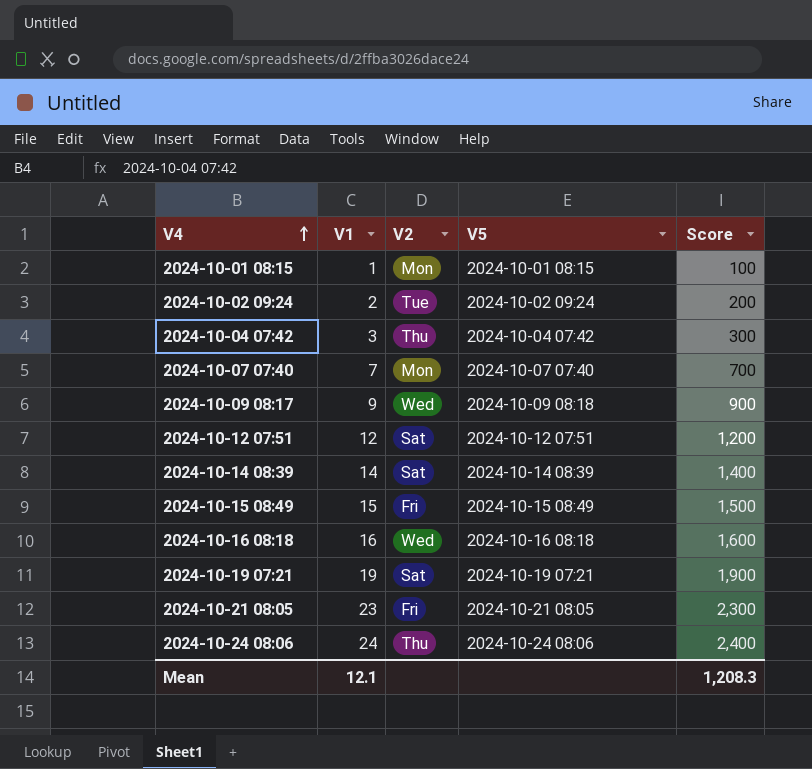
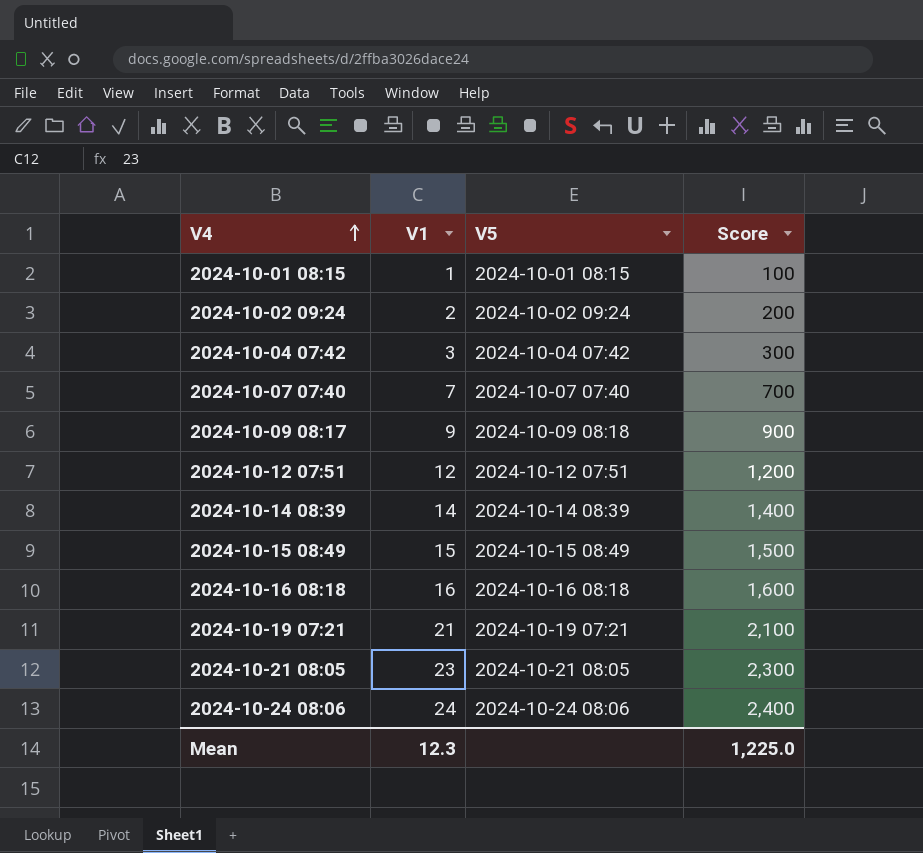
column V2 | position: 3 -> none
2024-10-19 07:21 | V1: 19 -> 21
2024-10-19 07:21 | Score: 1,900 -> 2,100
Mean | V1: 12.1 -> 12.3
Mean | Score: 1,208.3 -> 1,225.0

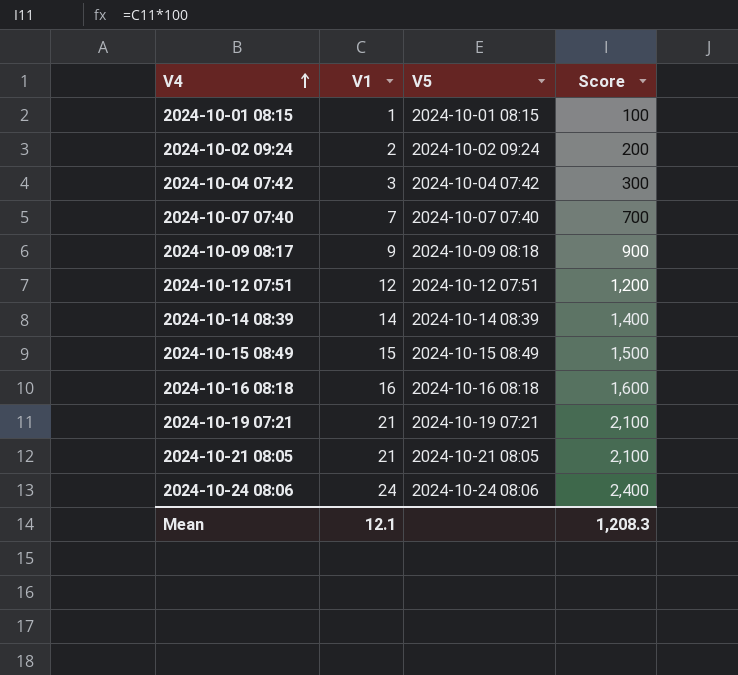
2024-10-21 08:05 | V1: 23 -> 21
2024-10-21 08:05 | Score: 2,300 -> 2,100
Mean | V1: 12.3 -> 12.1
Mean | Score: 1,225.0 -> 1,208.3

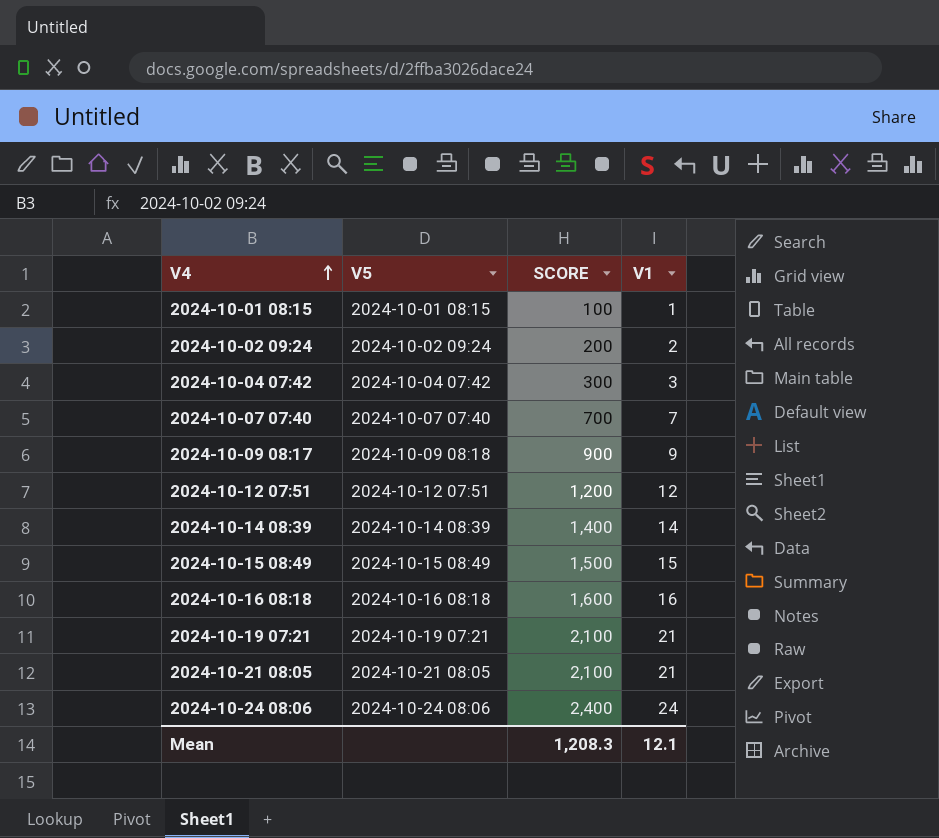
column name: Score -> SCORE
column V1 | position: 2 -> 4

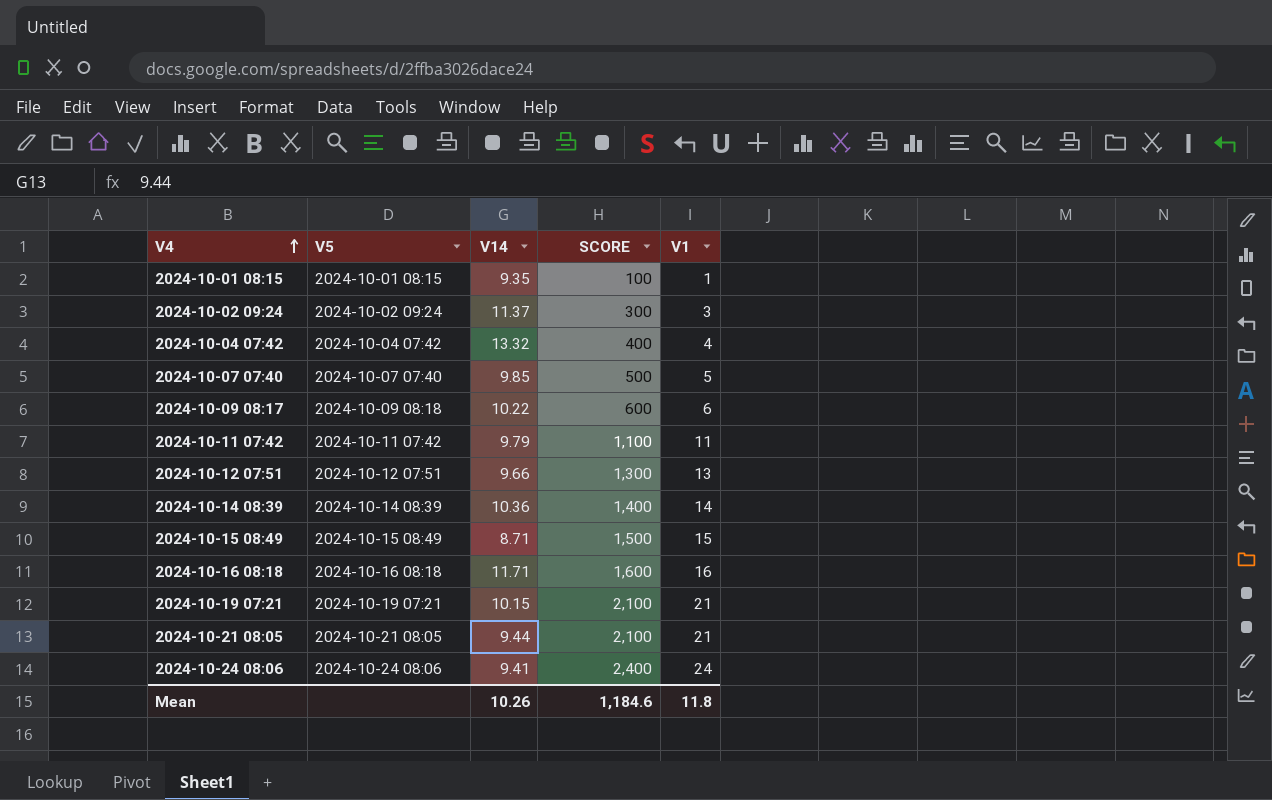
column V14 | position: none -> 3
2024-10-02 09:24 | SCORE: 200 -> 300
2024-10-02 09:24 | V1: 2 -> 3
2024-10-04 07:42 | SCORE: 300 -> 400
2024-10-04 07:42 | V1: 3 -> 4
2024-10-07 07:40 | SCORE: 700 -> 500
2024-10-07 07:40 | V1: 7 -> 5
2024-10-09 08:17 | SCORE: 900 -> 600
2024-10-09 08:17 | V1: 9 -> 6
row 2024-10-11 07:42: none -> 2024-10-11 07:42 | 9.79 | 1,100 | 11
2024-10-12 07:51 | SCORE: 1,200 -> 1,300
2024-10-12 07:51 | V1: 12 -> 13
Mean | SCORE: 1,208.3 -> 1,184.6
Mean | V1: 12.1 -> 11.8

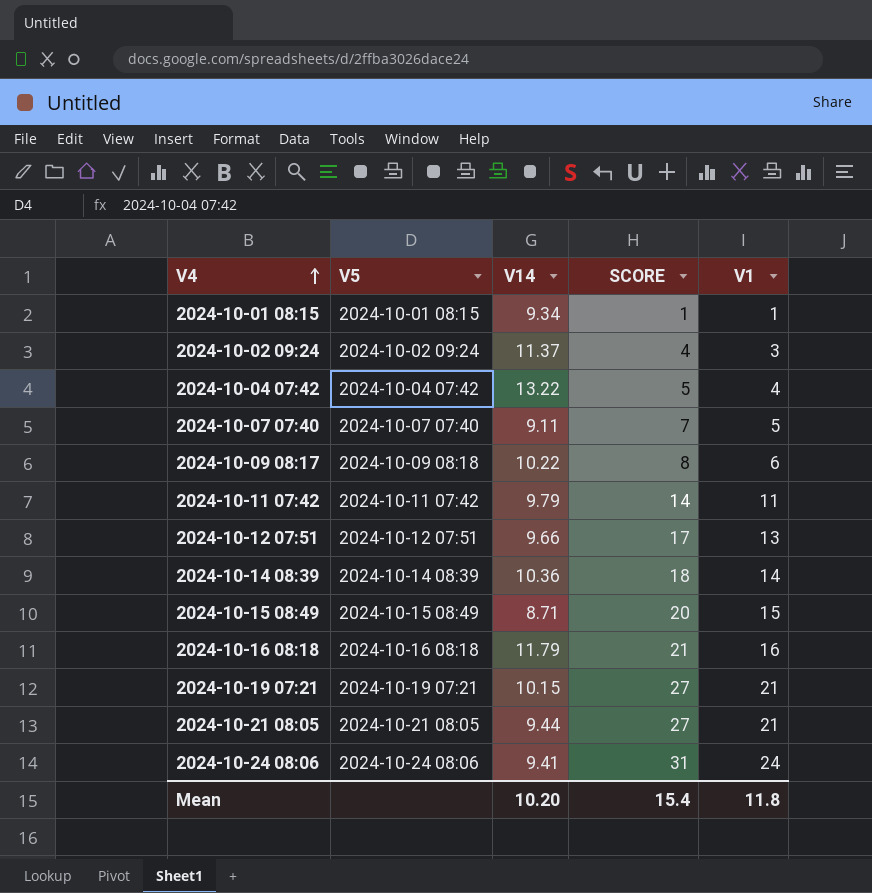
column SCORE | formula: [V1] * 100 -> [V1] * 1.3
2024-10-01 08:15 | V14: 9.35 -> 9.34
2024-10-04 07:42 | V14: 13.32 -> 13.22
2024-10-07 07:40 | V14: 9.85 -> 9.11
2024-10-16 08:18 | V14: 11.71 -> 11.79
Mean | V14: 10.26 -> 10.20
Mean | SCORE: 1,184.6 -> 15.4

